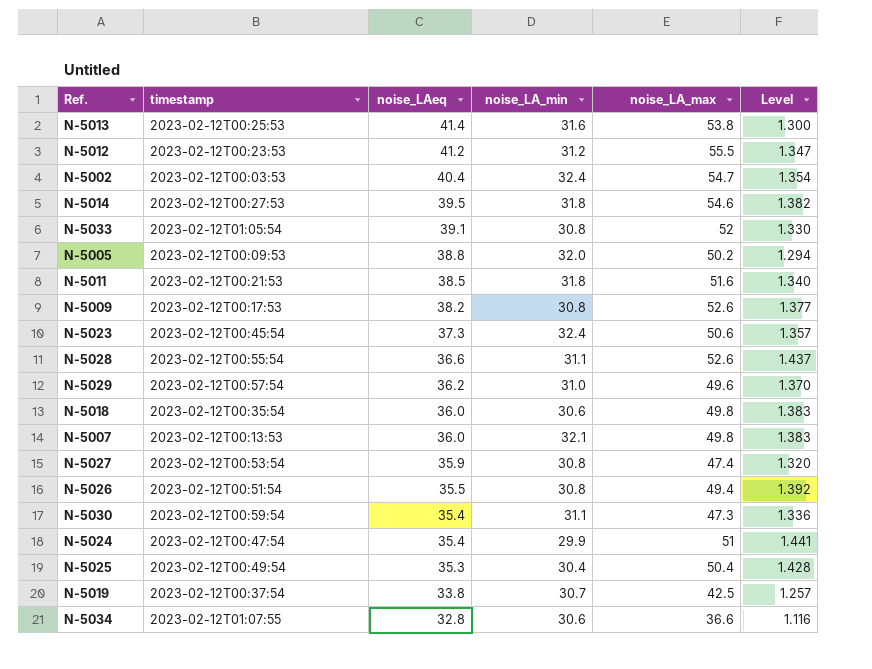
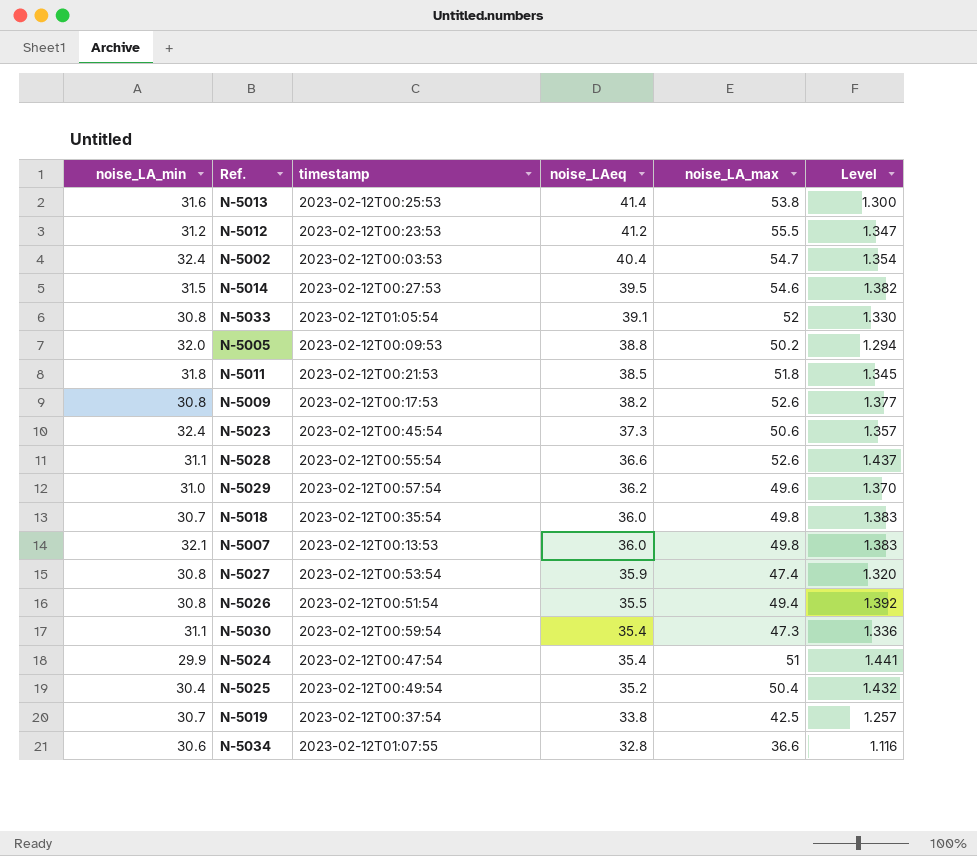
column noise_LA_min | position: 4 -> 1
N-5014 | noise_LA_min: 31.8 -> 31.5
N-5011 | noise_LA_max: 51.6 -> 51.8
N-5011 | Level: 1.340 -> 1.345
N-5018 | noise_LA_min: 30.6 -> 30.7
N-5025 | noise_LAeq: 35.3 -> 35.2
N-5025 | Level: 1.428 -> 1.432

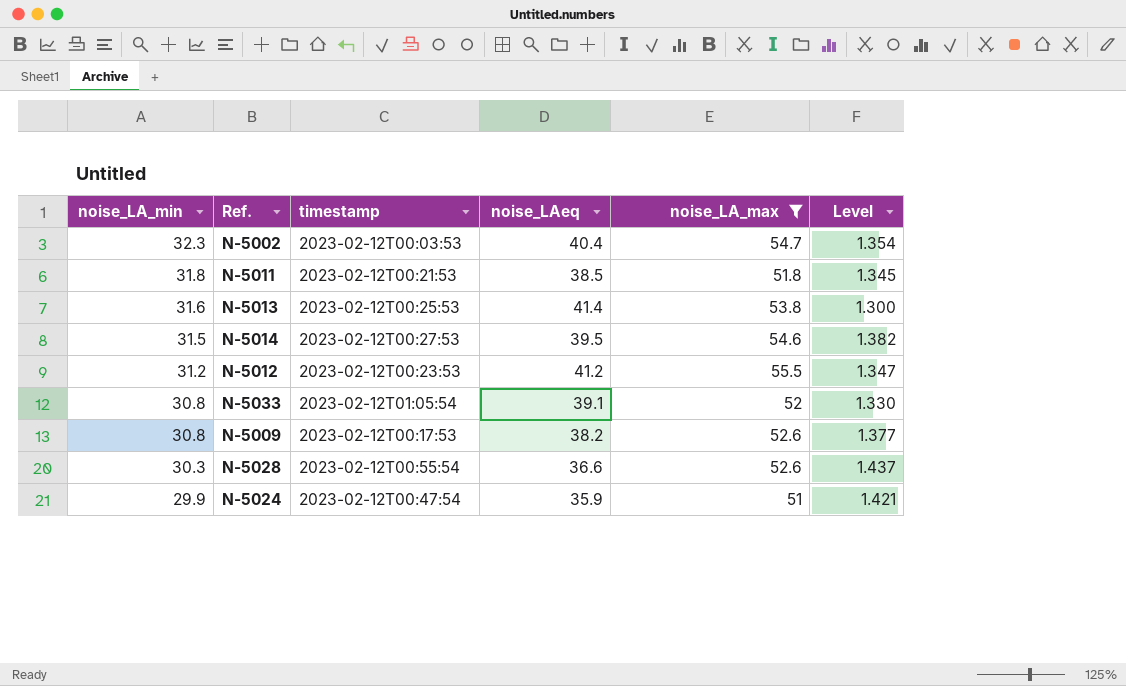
filter: none -> noise_LA_max >= 51
row order: noise_LAeq descending -> noise_LA_min descending
N-5002 | noise_LA_min: 32.4 -> 32.3
N-5028 | noise_LA_min: 31.1 -> 30.3
N-5024 | noise_LAeq: 35.4 -> 35.9
N-5024 | Level: 1.441 -> 1.421

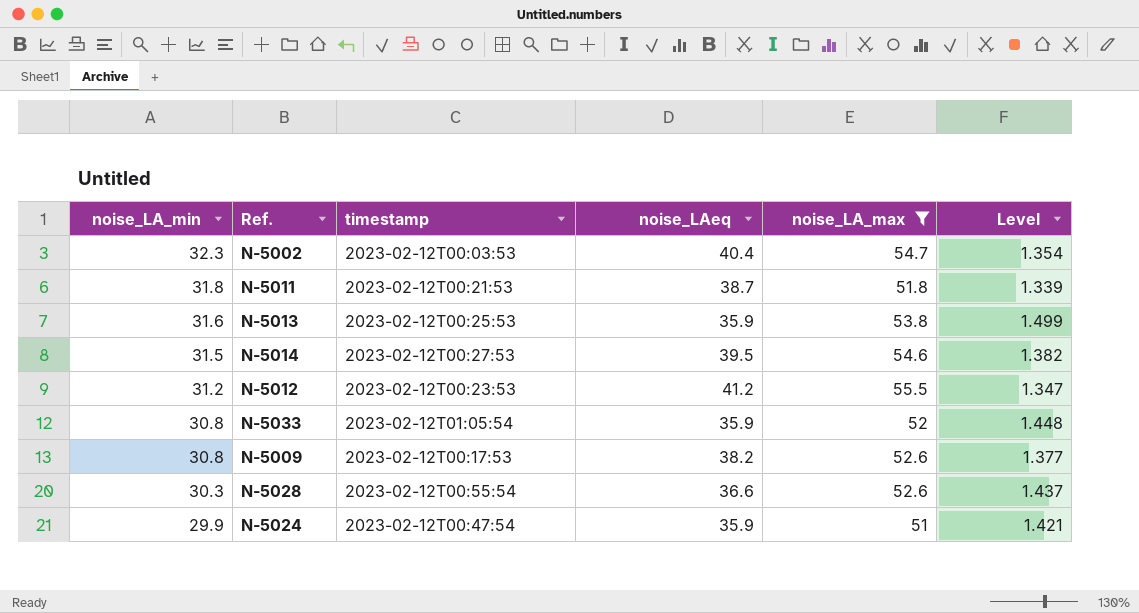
N-5011 | noise_LAeq: 38.5 -> 38.7
N-5011 | Level: 1.345 -> 1.339
N-5013 | noise_LAeq: 41.4 -> 35.9
N-5013 | Level: 1.300 -> 1.499
N-5033 | noise_LAeq: 39.1 -> 35.9
N-5033 | Level: 1.330 -> 1.448

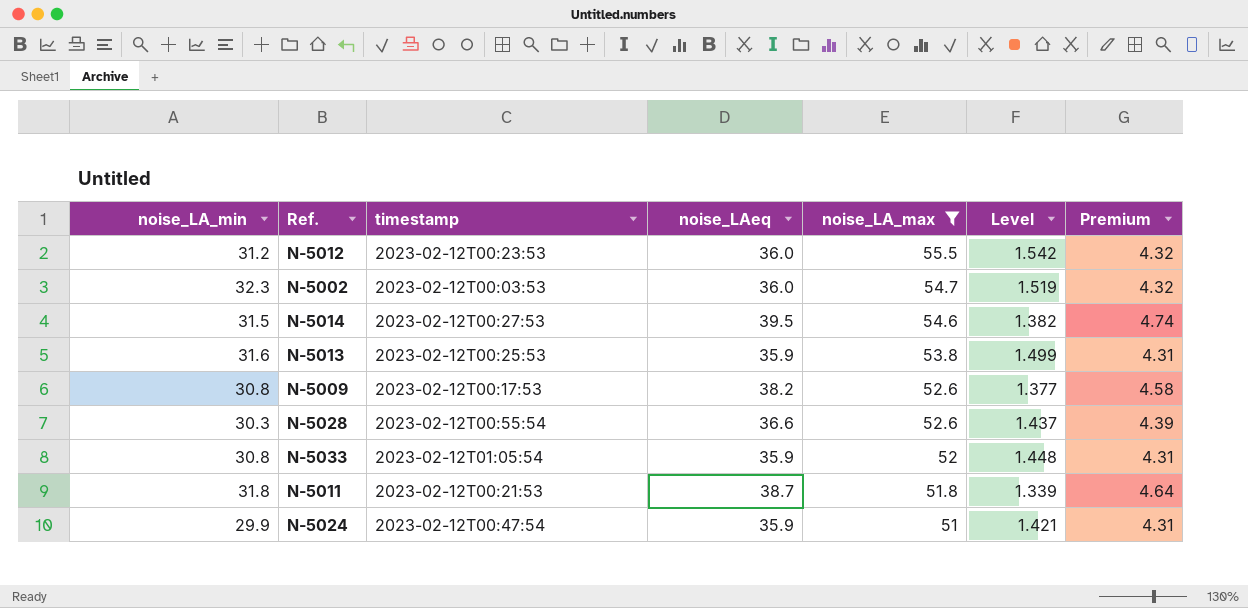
row order: noise_LA_min descending -> noise_LA_max descending
column Premium | formula: none -> [noise_LAeq] * 0.12
N-5012 | noise_LAeq: 41.2 -> 36.0
N-5012 | Level: 1.347 -> 1.542
N-5002 | noise_LAeq: 40.4 -> 36.0
N-5002 | Level: 1.354 -> 1.519

